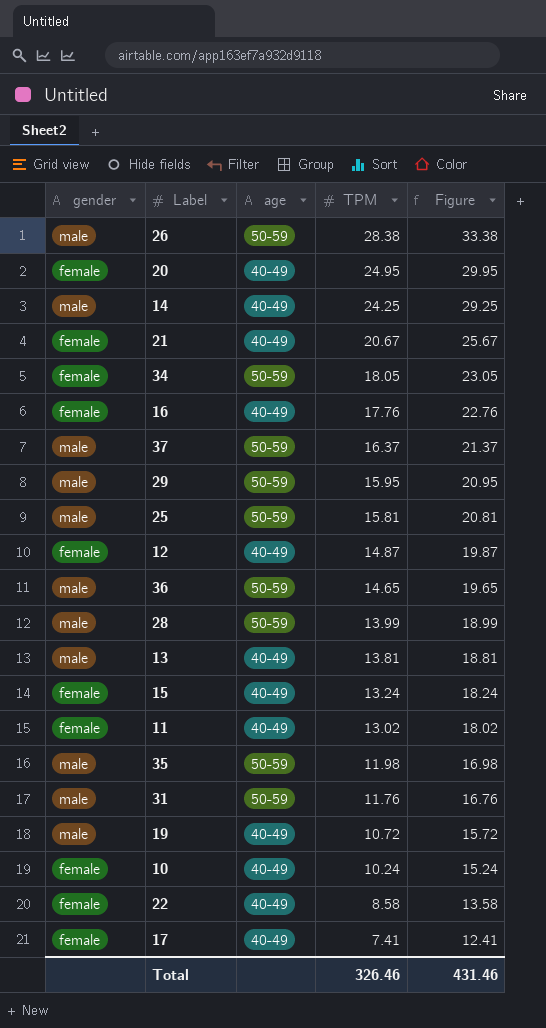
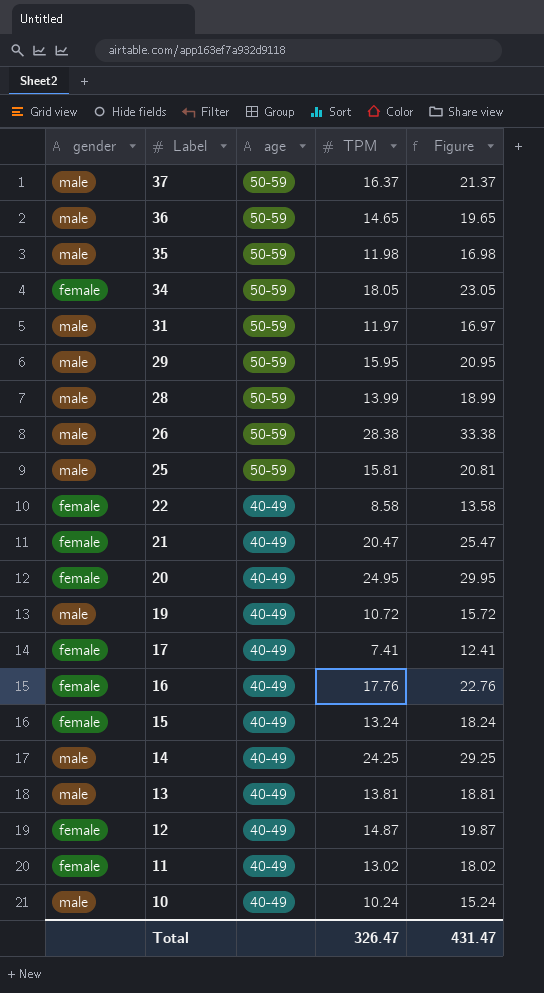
row order: TPM descending -> Label descending
31 | TPM: 11.76 -> 11.97
31 | Figure: 16.76 -> 16.97
21 | TPM: 20.67 -> 20.47
21 | Figure: 25.67 -> 25.47
10 | gender: female -> male
Total | TPM: 326.46 -> 326.47
Total | Figure: 431.46 -> 431.47

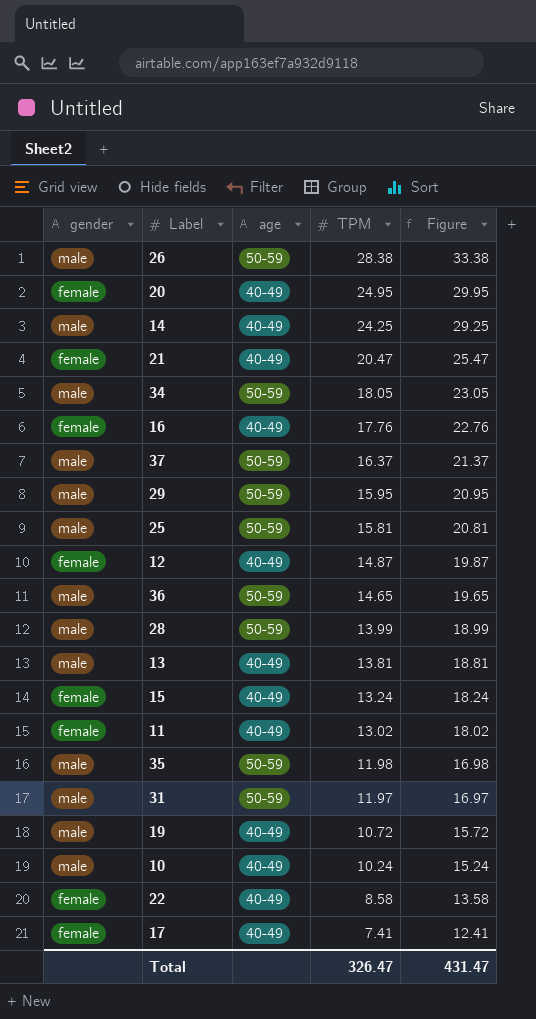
row order: Label descending -> TPM descending
34 | gender: female -> male

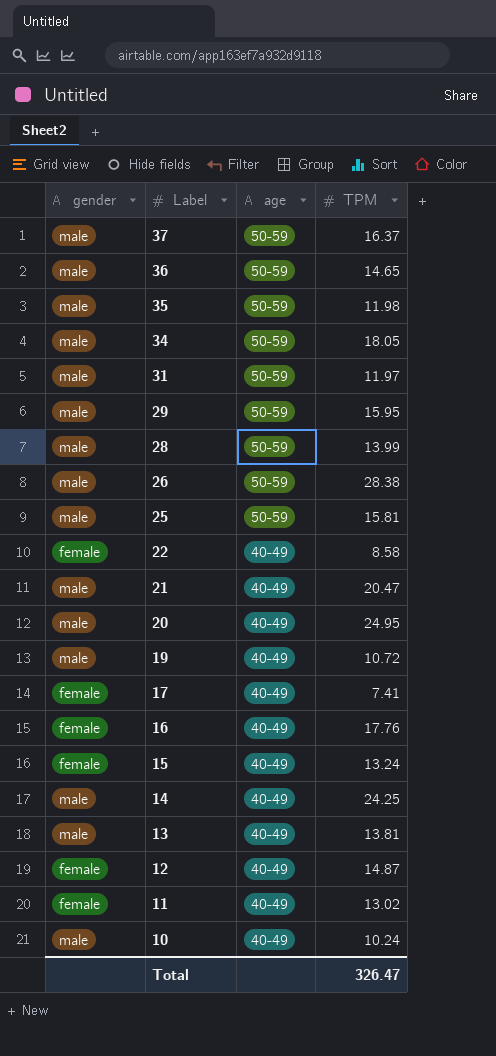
row order: TPM descending -> Label descending
column Figure | formula: [TPM] + 5 -> none
21 | gender: female -> male
20 | gender: female -> male

